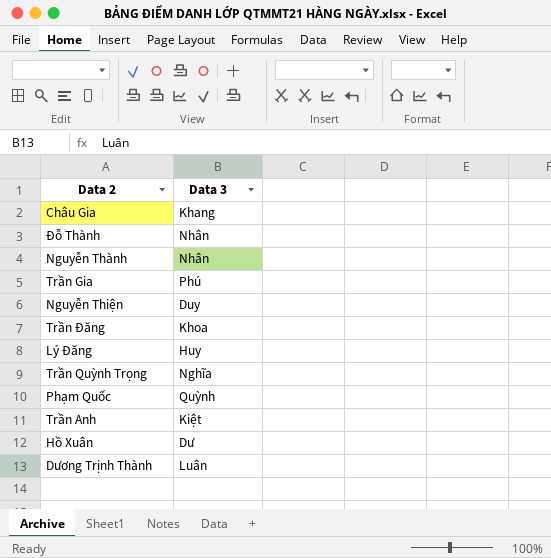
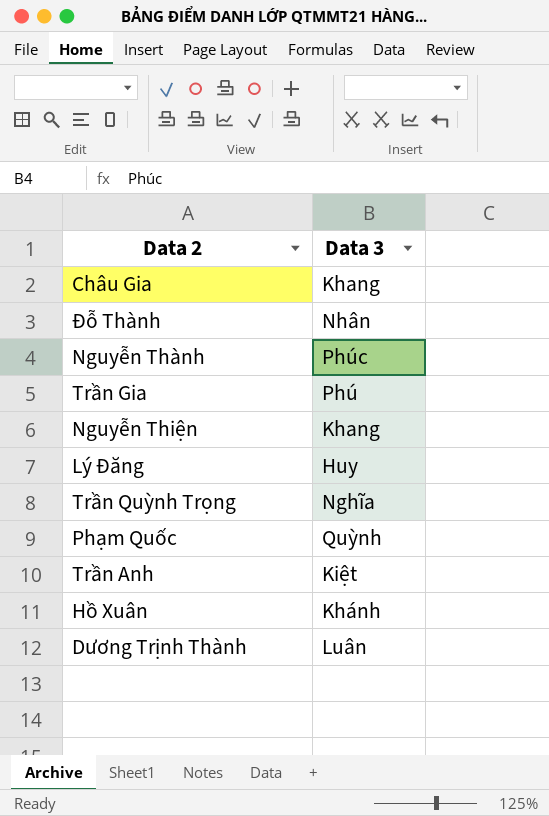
row Trần Đăng: Khoa -> none
Nguyễn Thành | Data 3: Nhân -> Phúc
Nguyễn Thiện | Data 3: Duy -> Khang
Hồ Xuân | Data 3: Dư -> Khánh

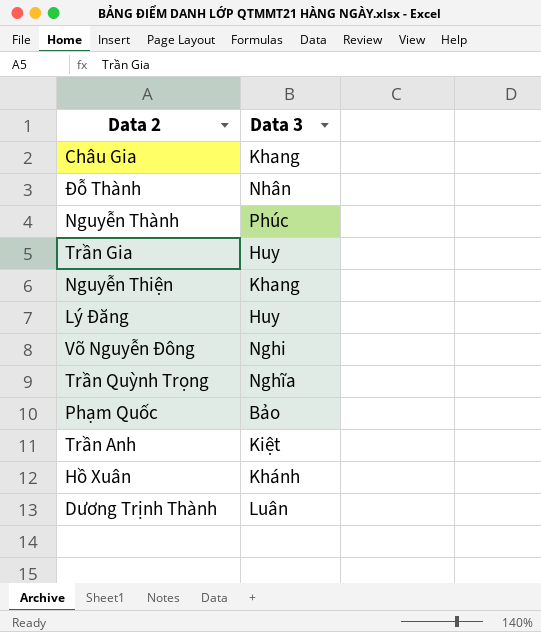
Trần Gia | Data 3: Phú -> Huy
row Võ Nguyễn Đông: none -> Nghi
Phạm Quốc | Data 3: Quỳnh -> Bảo

